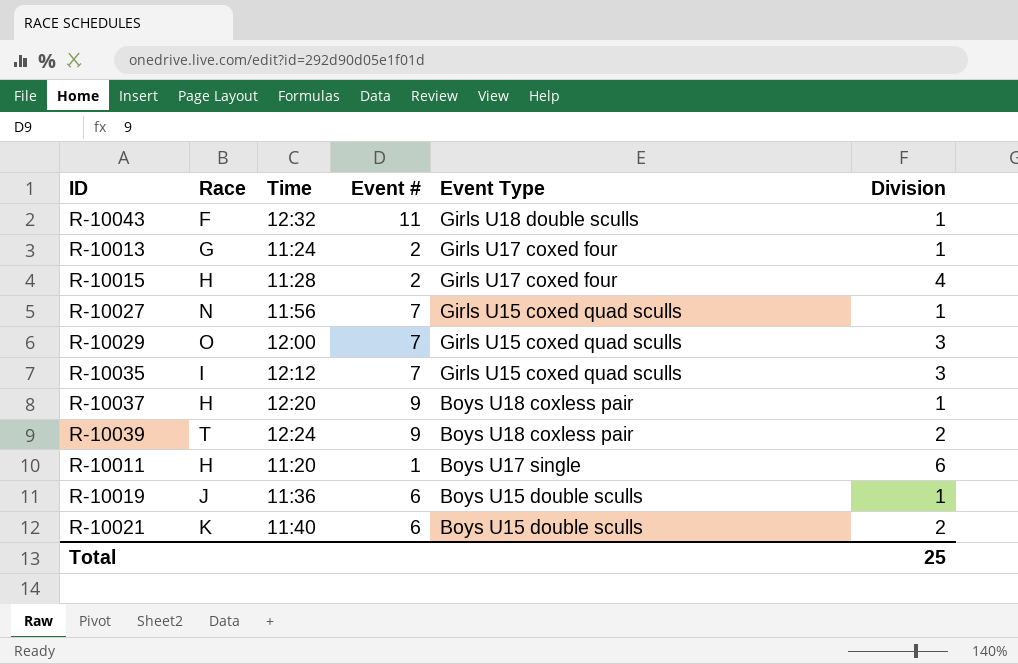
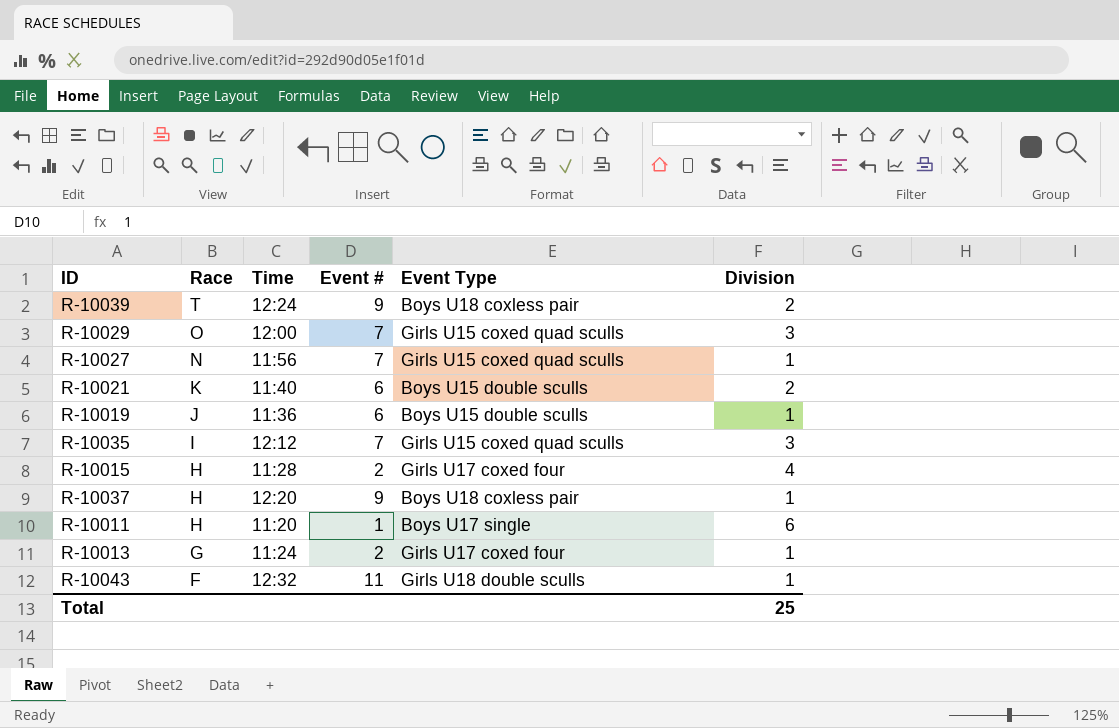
row order: Event Type descending -> Race descending

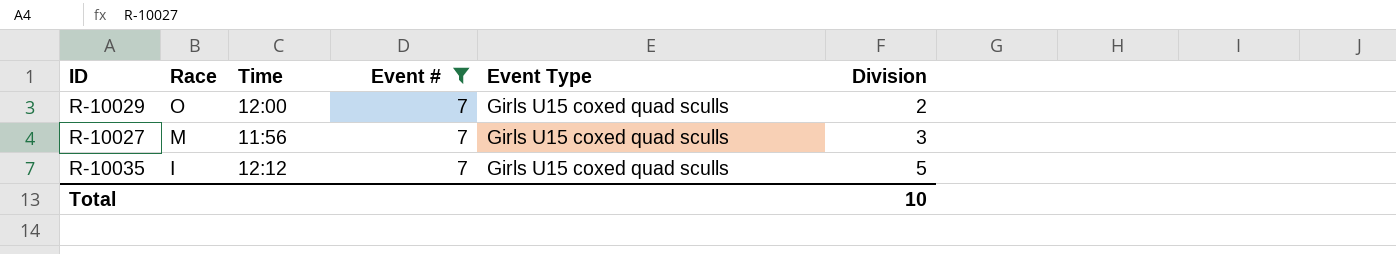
filter: none -> Event # = 7
R-10029 | Division: 3 -> 2
R-10027 | Race: N -> M
R-10027 | Division: 1 -> 3
R-10035 | Division: 3 -> 5
Total | Division: 25 -> 10

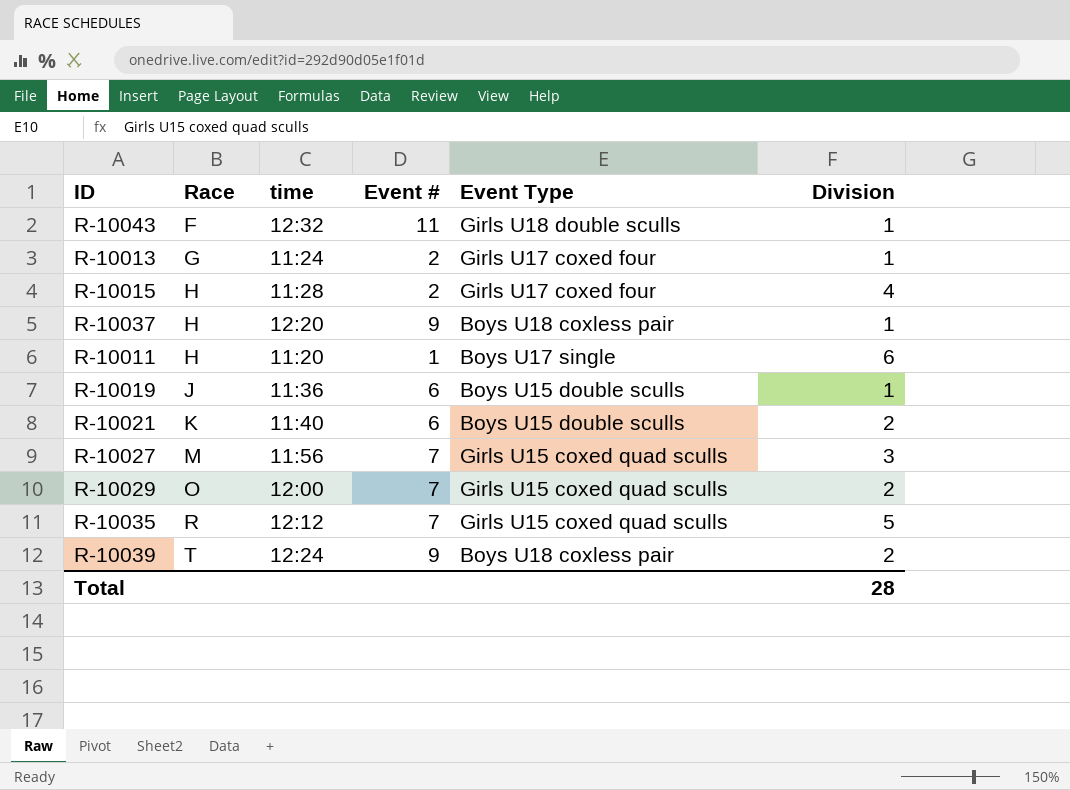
filter: Event # = 7 -> none
row order: Race descending -> Race ascending
column name: Time -> time
R-10035 | Race: I -> R
Total | Division: 10 -> 28

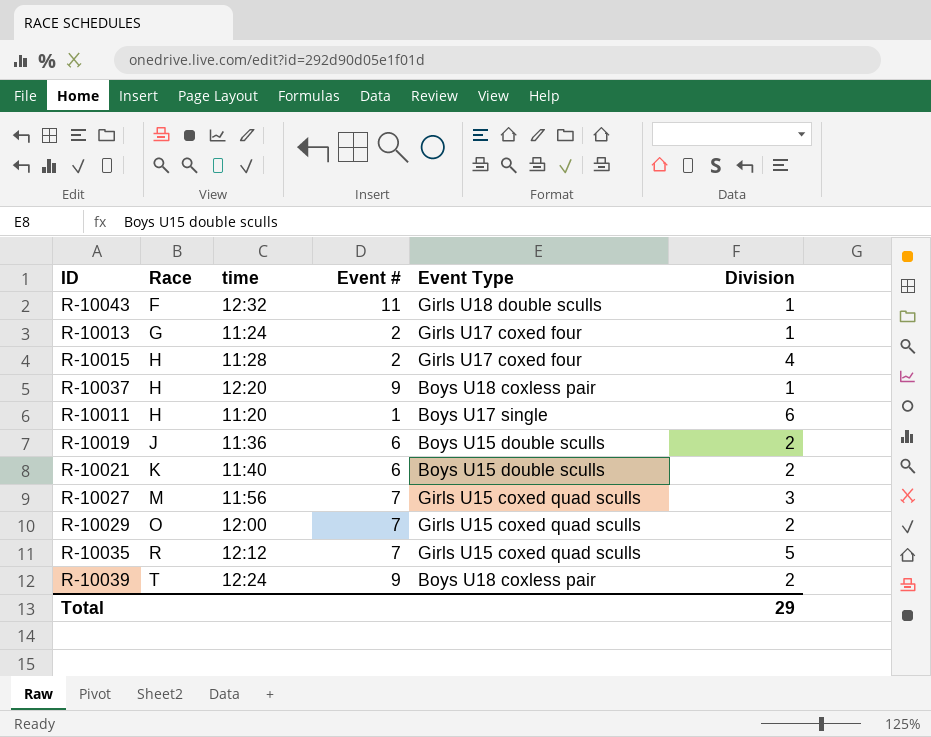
R-10019 | Division: 1 -> 2
Total | Division: 28 -> 29

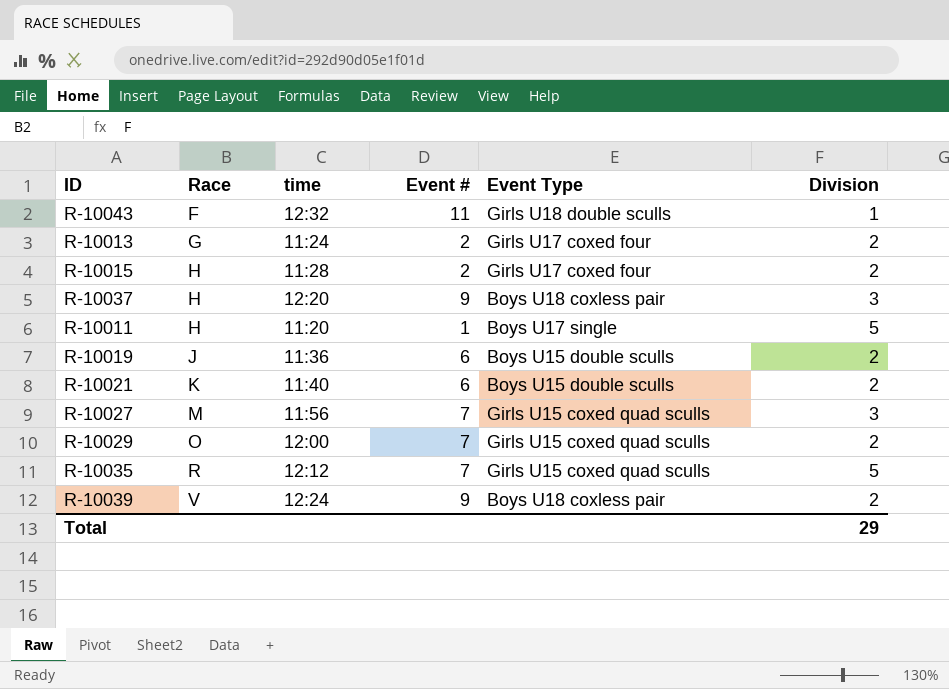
R-10013 | Division: 1 -> 2
R-10015 | Division: 4 -> 2
R-10037 | Division: 1 -> 3
R-10011 | Division: 6 -> 5
R-10039 | Race: T -> V

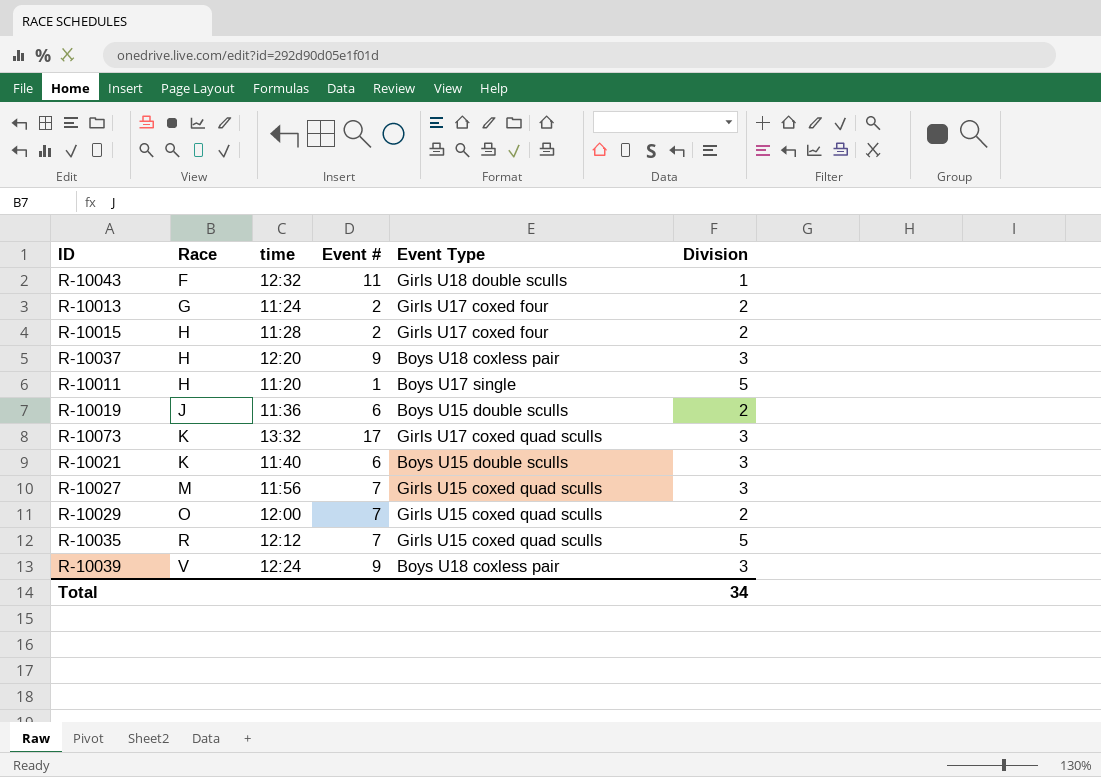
row R-10073: none -> K | 13:32 | 17 | Girls U17 coxed quad sculls | 3
R-10021 | Division: 2 -> 3
R-10039 | Division: 2 -> 3
Total | Division: 29 -> 34

